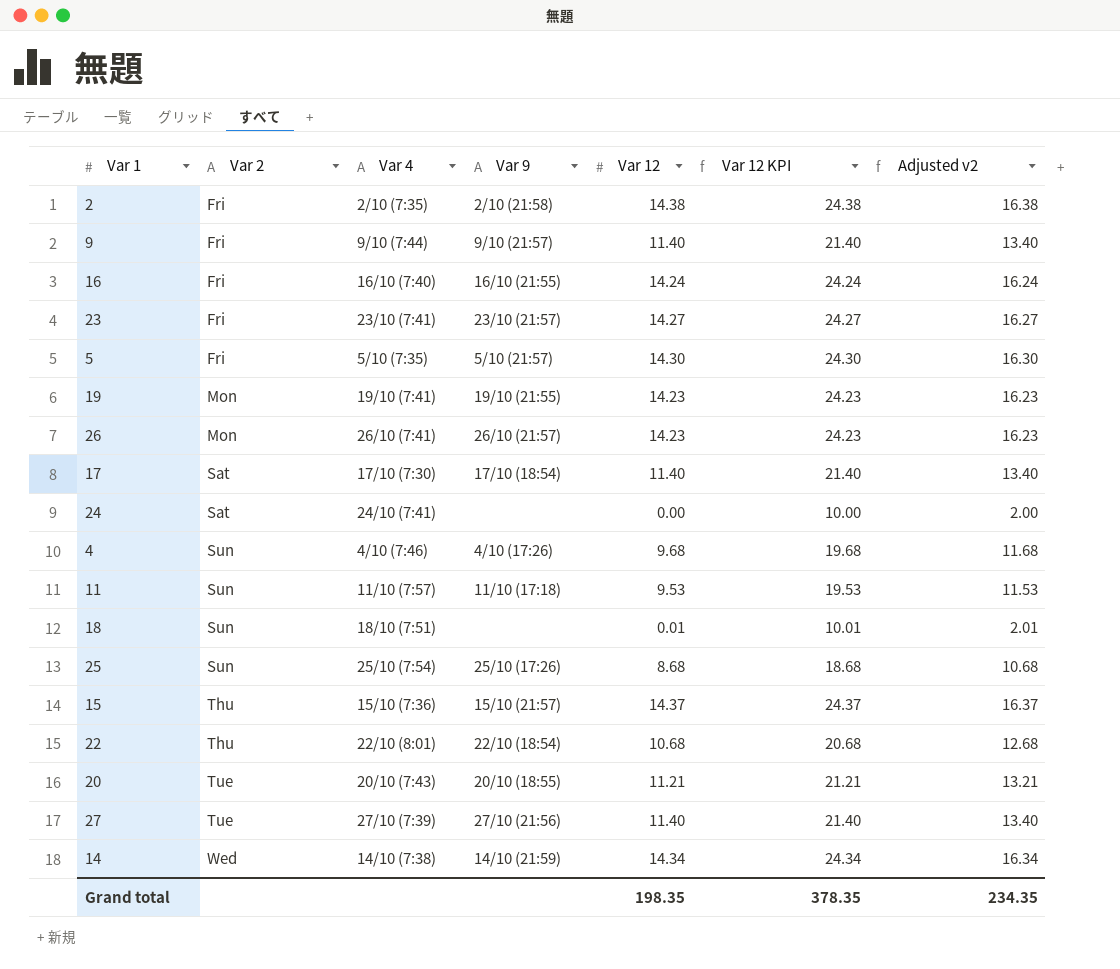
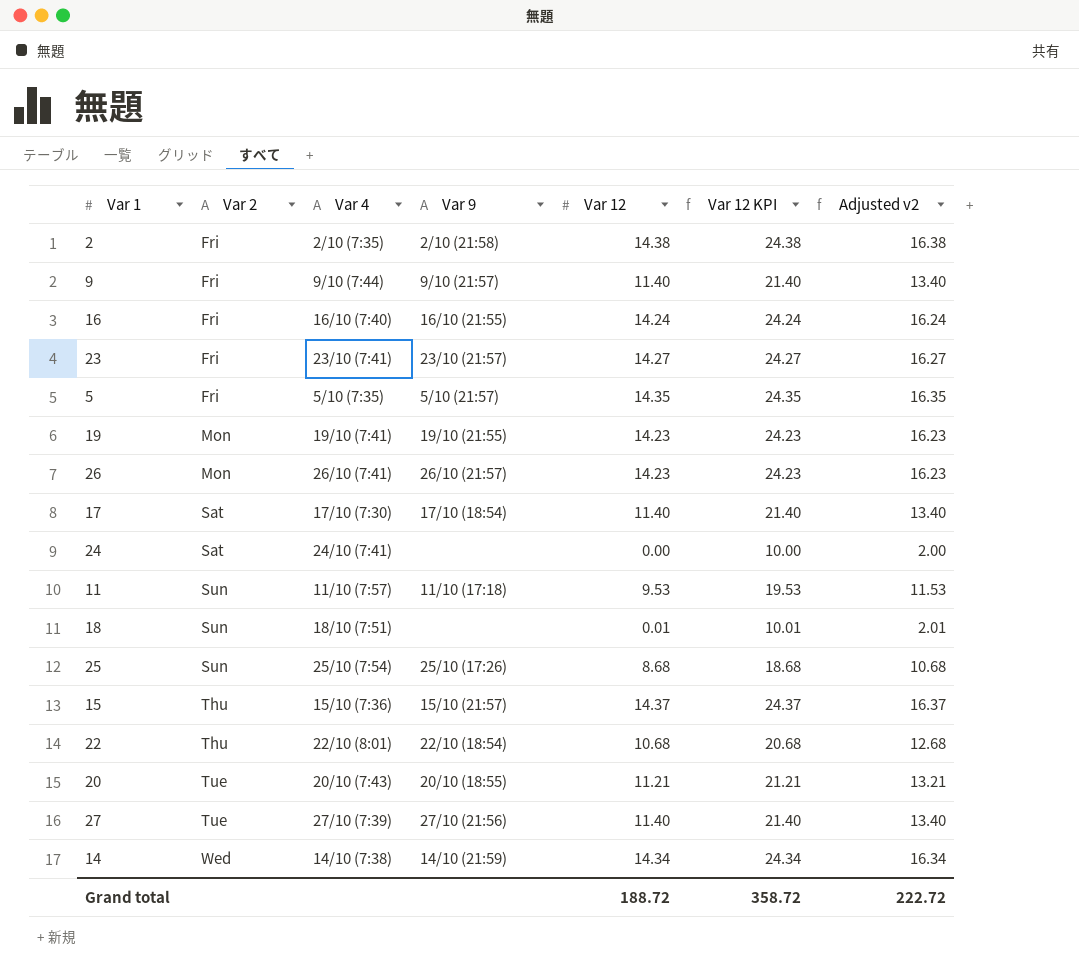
row 4: Sun | 4/10 (7:46) | 4/10 (17:26) | 9.68 | 19.68 | 11.68 -> none
5 | Var 12: 14.30 -> 14.35
5 | Var 12 KPI: 24.30 -> 24.35
5 | Adjusted v2: 16.30 -> 16.35
Grand total | Var 12: 198.35 -> 188.72
Grand total | Var 12 KPI: 378.35 -> 358.72
Grand total | Adjusted v2: 234.35 -> 222.72

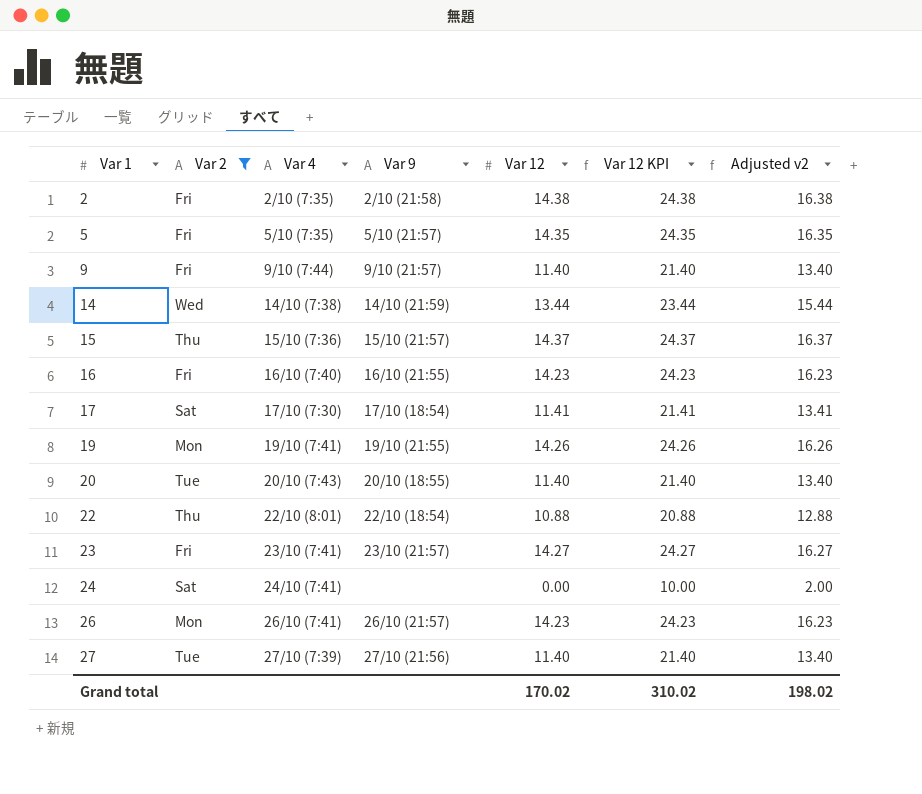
filter: none -> Var 2 != Sun
row order: Var 2 ascending -> Var 1 ascending
14 | Var 12: 14.34 -> 13.44
14 | Var 12 KPI: 24.34 -> 23.44
14 | Adjusted v2: 16.34 -> 15.44
16 | Var 12: 14.24 -> 14.23
16 | Var 12 KPI: 24.24 -> 24.23
16 | Adjusted v2: 16.24 -> 16.23
17 | Var 12: 11.40 -> 11.41
17 | Var 12 KPI: 21.40 -> 21.41
17 | Adjusted v2: 13.40 -> 13.41
19 | Var 12: 14.23 -> 14.26
19 | Var 12 KPI: 24.23 -> 24.26
19 | Adjusted v2: 16.23 -> 16.26
20 | Var 12: 11.21 -> 11.40
20 | Var 12 KPI: 21.21 -> 21.40
20 | Adjusted v2: 13.21 -> 13.40
22 | Var 12: 10.68 -> 10.88
22 | Var 12 KPI: 20.68 -> 20.88
22 | Adjusted v2: 12.68 -> 12.88
Grand total | Var 12: 188.72 -> 170.02
Grand total | Var 12 KPI: 358.72 -> 310.02
Grand total | Adjusted v2: 222.72 -> 198.02

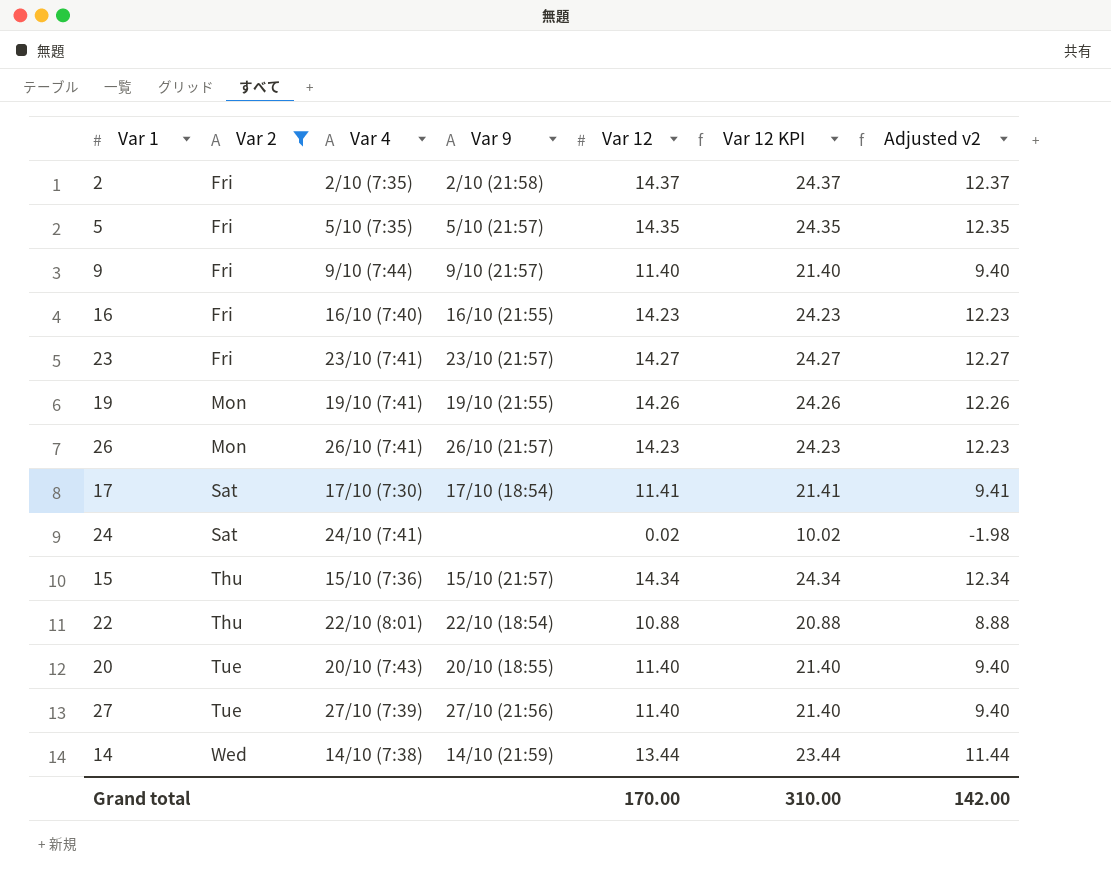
row order: Var 1 ascending -> Var 2 ascending
column Adjusted v2 | formula: [Var 12] + 2 -> [Var 12] - 2
2 | Var 12: 14.38 -> 14.37
2 | Var 12 KPI: 24.38 -> 24.37
24 | Var 12: 0.00 -> 0.02
24 | Var 12 KPI: 10.00 -> 10.02
15 | Var 12: 14.37 -> 14.34
15 | Var 12 KPI: 24.37 -> 24.34
Grand total | Var 12: 170.02 -> 170.00
Grand total | Var 12 KPI: 310.02 -> 310.00
Grand total | Adjusted v2: 198.02 -> 142.00

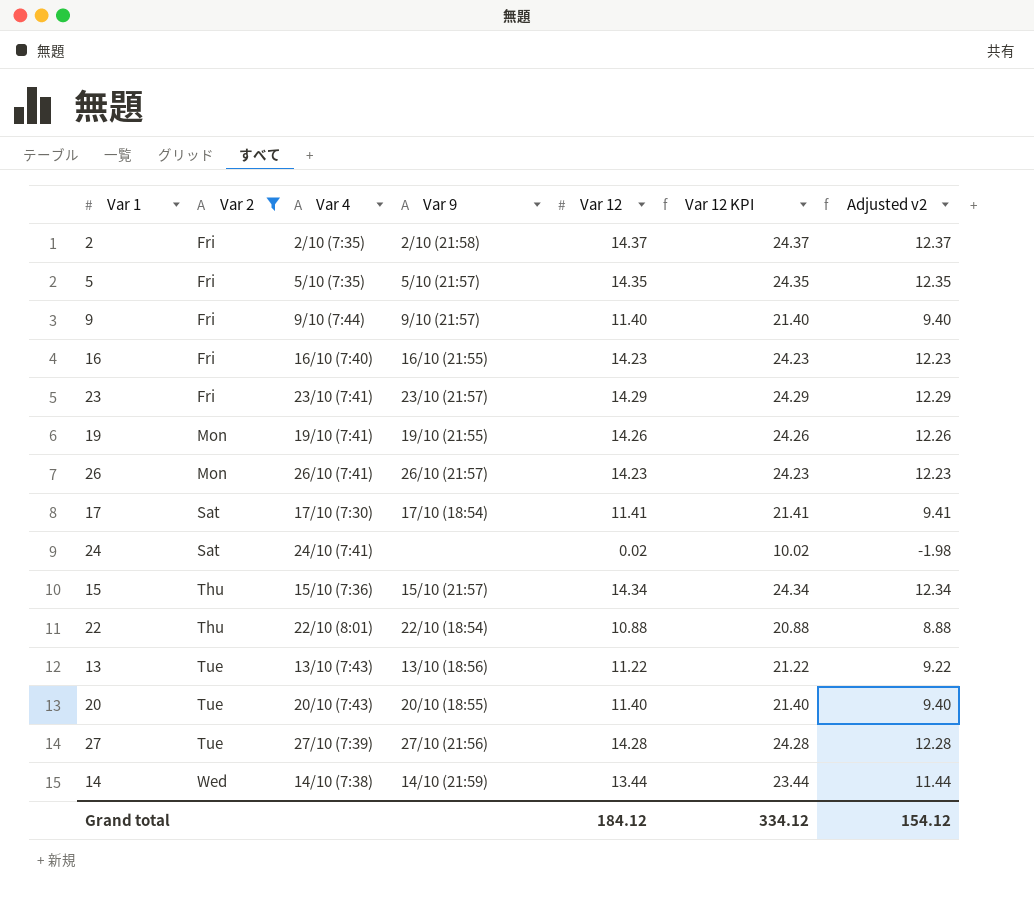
23 | Var 12: 14.27 -> 14.29
23 | Var 12 KPI: 24.27 -> 24.29
23 | Adjusted v2: 12.27 -> 12.29
row 13: none -> Tue | 13/10 (7:43) | 13/10 (18:56) | 11.22 | 21.22 | 9.22
27 | Var 12: 11.40 -> 14.28
27 | Var 12 KPI: 21.40 -> 24.28
27 | Adjusted v2: 9.40 -> 12.28
Grand total | Var 12: 170.00 -> 184.12
Grand total | Var 12 KPI: 310.00 -> 334.12
Grand total | Adjusted v2: 142.00 -> 154.12

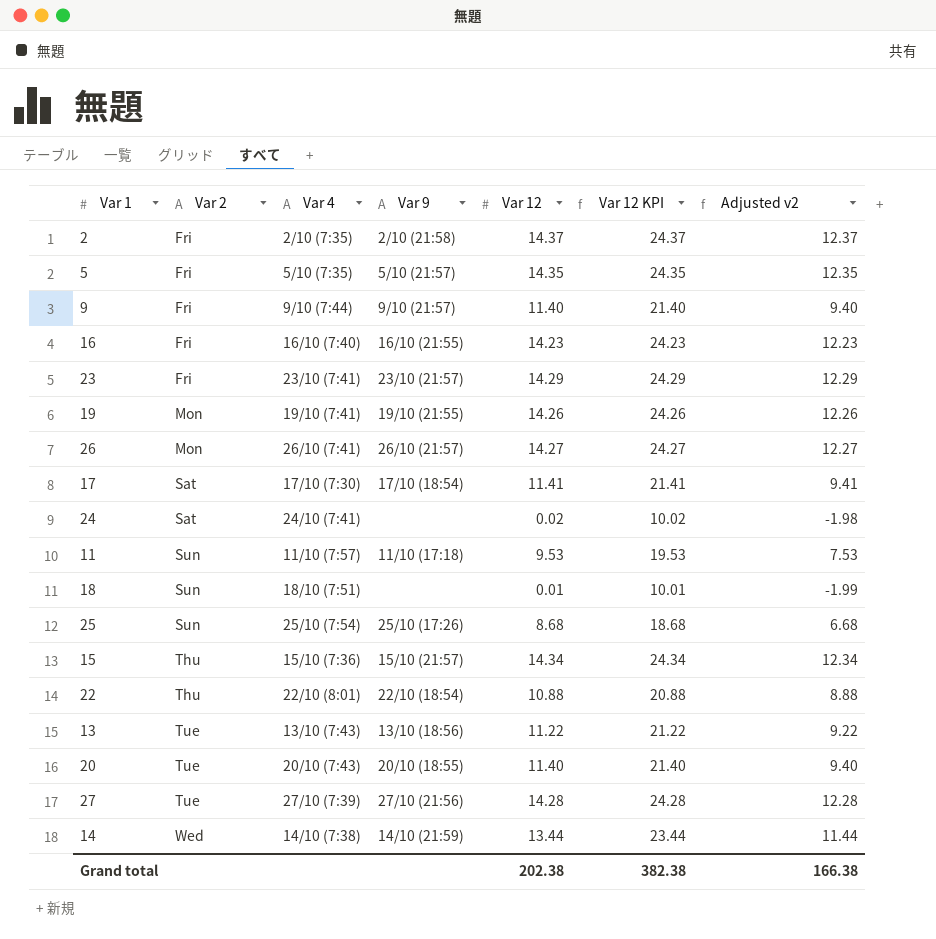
filter: Var 2 != Sun -> none
26 | Var 12: 14.23 -> 14.27
26 | Var 12 KPI: 24.23 -> 24.27
26 | Adjusted v2: 12.23 -> 12.27
Grand total | Var 12: 184.12 -> 202.38
Grand total | Var 12 KPI: 334.12 -> 382.38
Grand total | Adjusted v2: 154.12 -> 166.38

